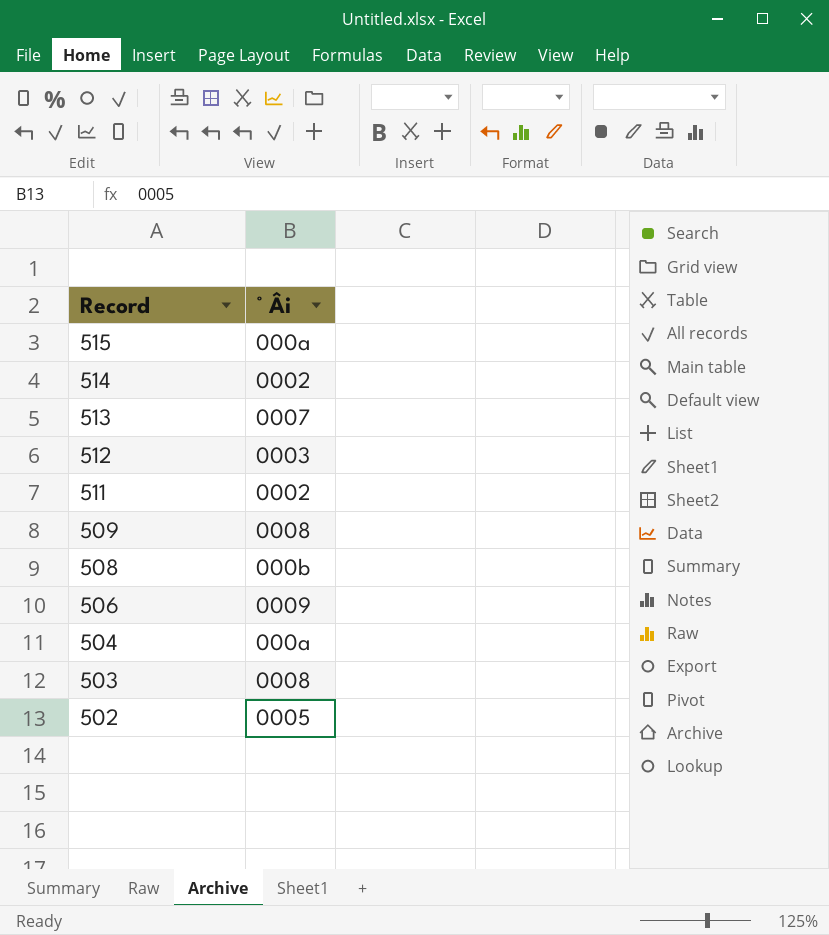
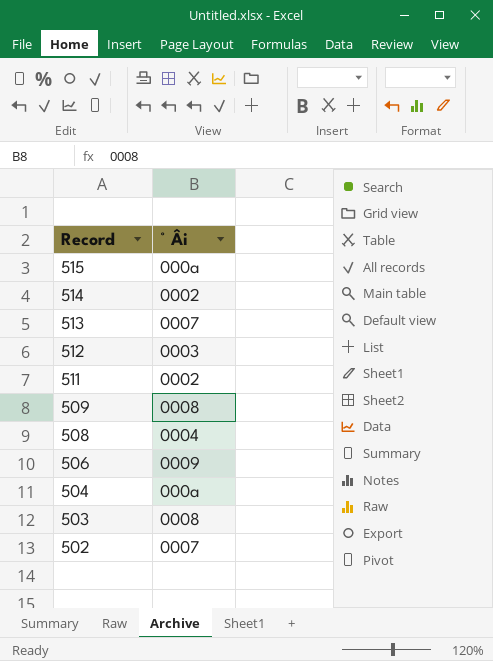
508 | ° Âi: 000b -> 0004
502 | ° Âi: 0005 -> 0007

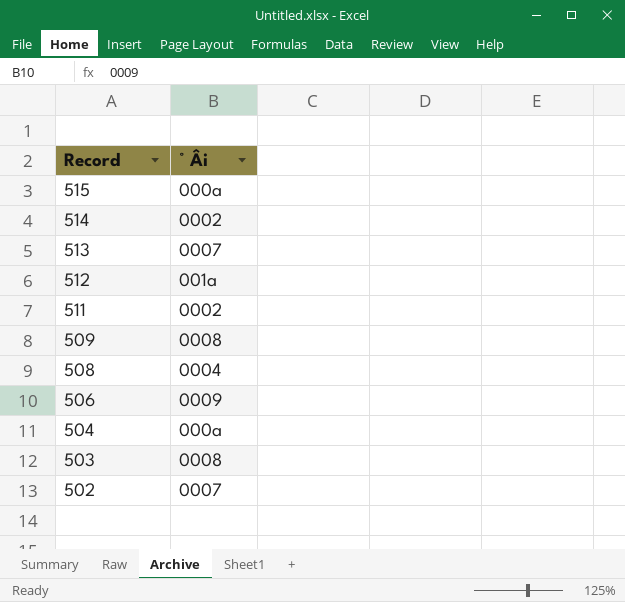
512 | ° Âi: 0003 -> 001a

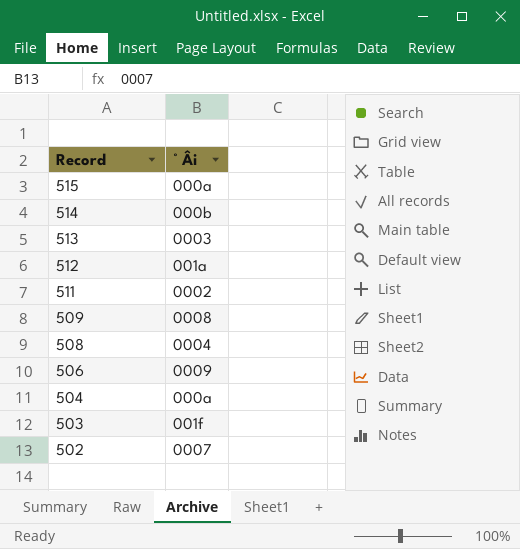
514 | ° Âi: 0002 -> 000b
513 | ° Âi: 0007 -> 0003
503 | ° Âi: 0008 -> 001f

